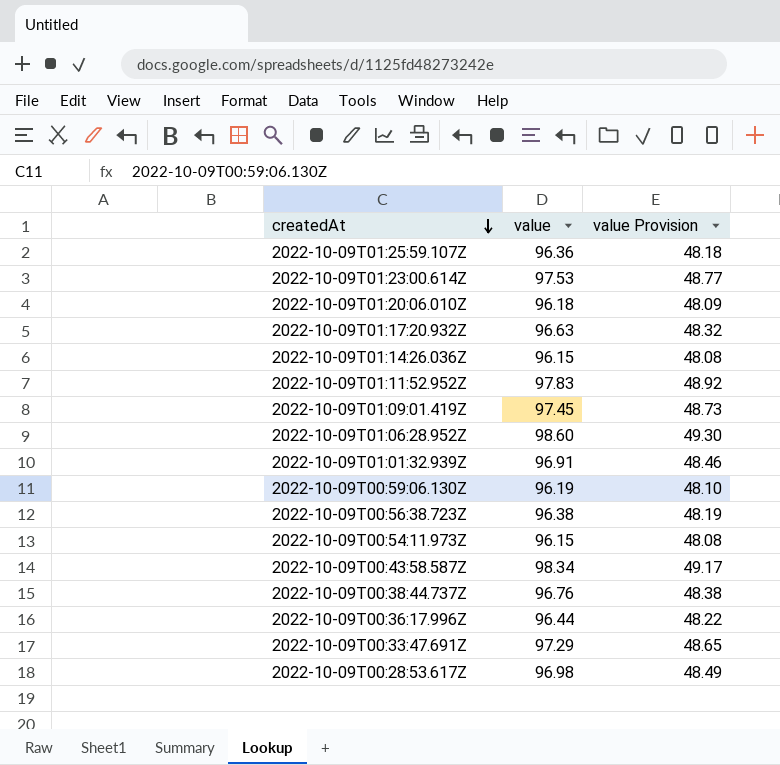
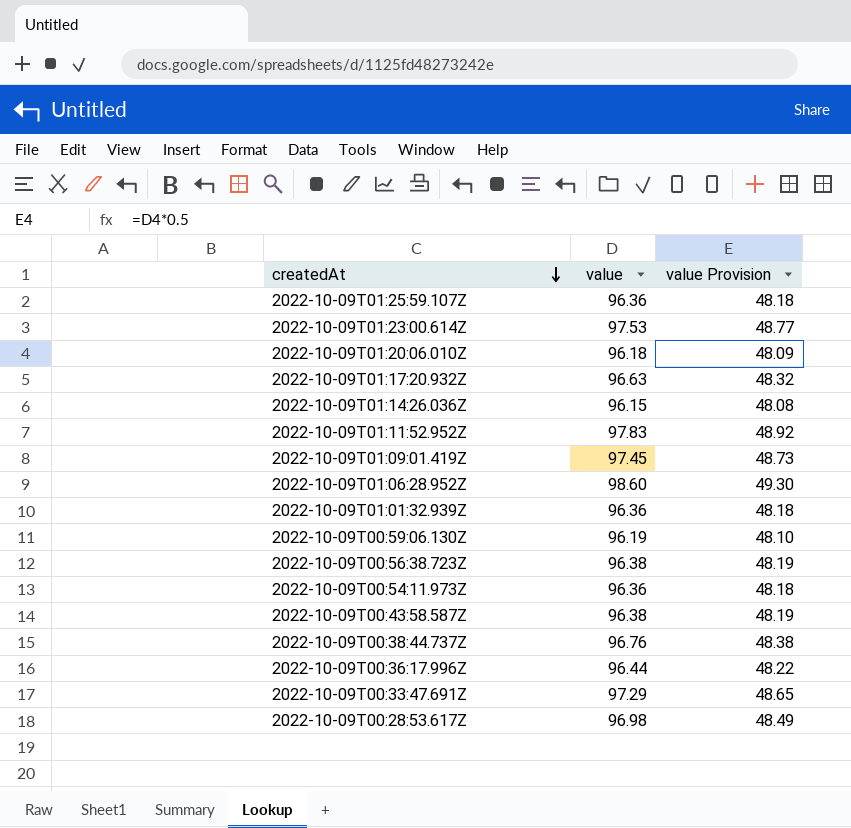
2022-10-09T01:01:32.939Z | value: 96.91 -> 96.36
2022-10-09T01:01:32.939Z | value Provision: 48.46 -> 48.18
2022-10-09T00:54:11.973Z | value: 96.15 -> 96.36
2022-10-09T00:54:11.973Z | value Provision: 48.08 -> 48.18
2022-10-09T00:43:58.587Z | value: 98.34 -> 96.38
2022-10-09T00:43:58.587Z | value Provision: 49.17 -> 48.19

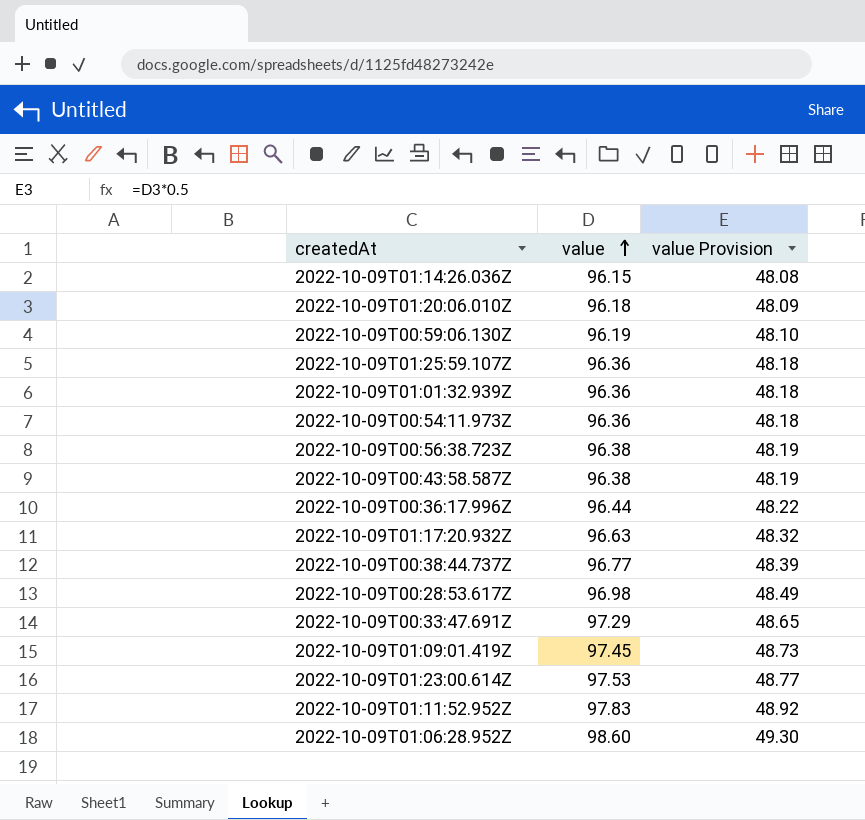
row order: createdAt descending -> value ascending
2022-10-09T00:38:44.737Z | value: 96.76 -> 96.77
2022-10-09T00:38:44.737Z | value Provision: 48.38 -> 48.39

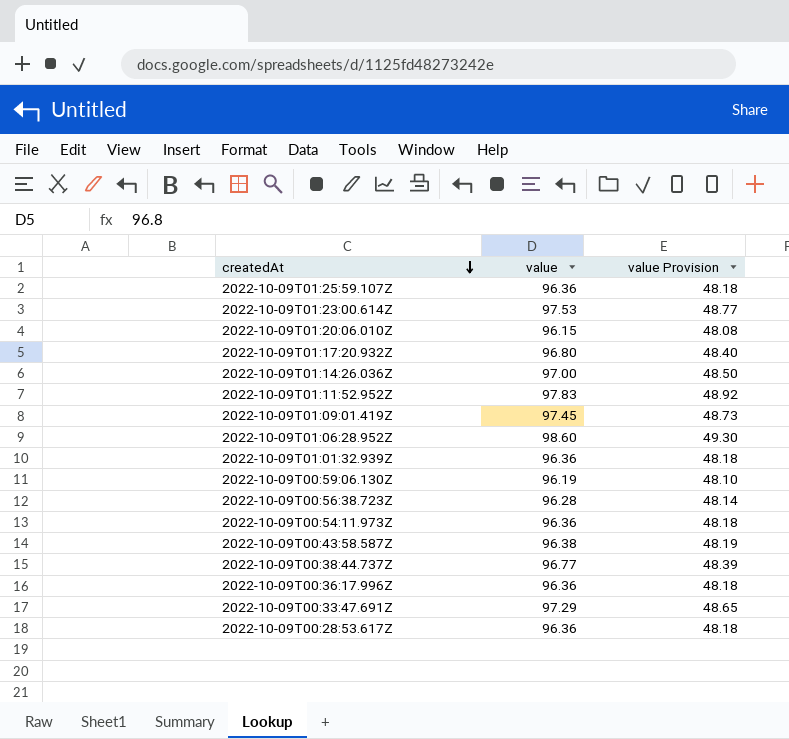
row order: value ascending -> createdAt descending
2022-10-09T01:20:06.010Z | value: 96.18 -> 96.15
2022-10-09T01:20:06.010Z | value Provision: 48.09 -> 48.08
2022-10-09T01:17:20.932Z | value: 96.63 -> 96.80
2022-10-09T01:17:20.932Z | value Provision: 48.32 -> 48.40
2022-10-09T01:14:26.036Z | value: 96.15 -> 97.00
2022-10-09T01:14:26.036Z | value Provision: 48.08 -> 48.50
2022-10-09T00:56:38.723Z | value: 96.38 -> 96.28
2022-10-09T00:56:38.723Z | value Provision: 48.19 -> 48.14
2022-10-09T00:36:17.996Z | value: 96.44 -> 96.36
2022-10-09T00:36:17.996Z | value Provision: 48.22 -> 48.18
2022-10-09T00:28:53.617Z | value: 96.98 -> 96.36
2022-10-09T00:28:53.617Z | value Provision: 48.49 -> 48.18

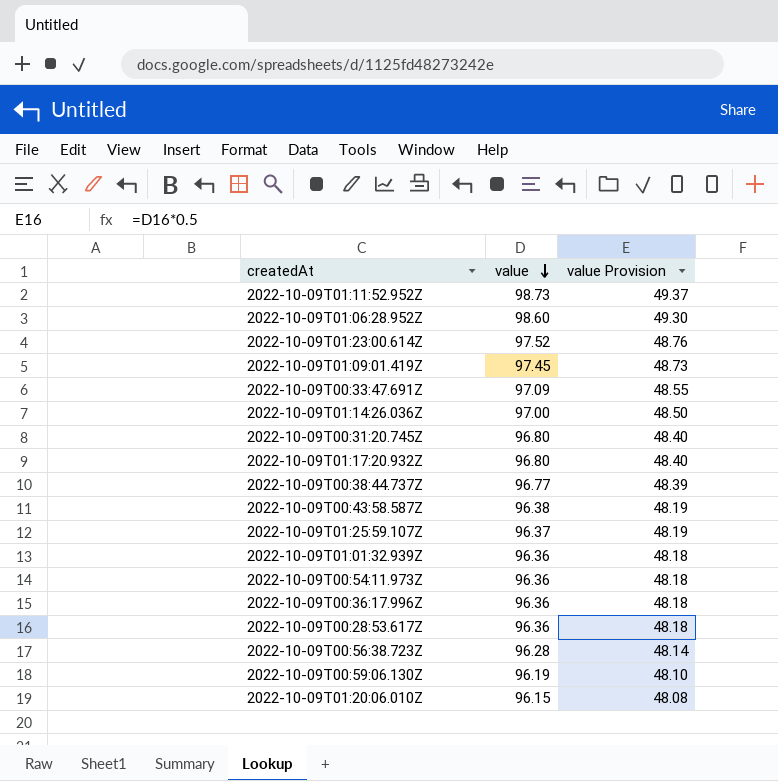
row order: createdAt descending -> value descending
2022-10-09T01:11:52.952Z | value: 97.83 -> 98.73
2022-10-09T01:11:52.952Z | value Provision: 48.92 -> 49.37
2022-10-09T01:23:00.614Z | value: 97.53 -> 97.52
2022-10-09T01:23:00.614Z | value Provision: 48.77 -> 48.76
2022-10-09T00:33:47.691Z | value: 97.29 -> 97.09
2022-10-09T00:33:47.691Z | value Provision: 48.65 -> 48.55
row 2022-10-09T00:31:20.745Z: none -> 96.80 | 48.40
2022-10-09T01:25:59.107Z | value: 96.36 -> 96.37
2022-10-09T01:25:59.107Z | value Provision: 48.18 -> 48.19

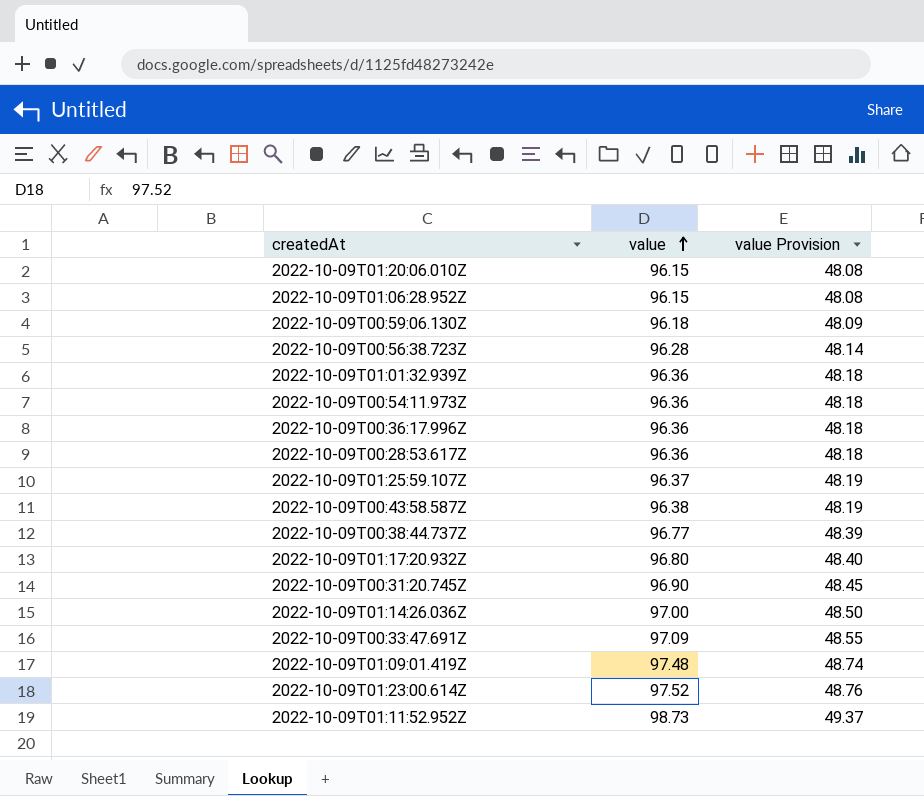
row order: value descending -> value ascending
2022-10-09T01:06:28.952Z | value: 98.60 -> 96.15
2022-10-09T01:06:28.952Z | value Provision: 49.30 -> 48.08
2022-10-09T00:59:06.130Z | value: 96.19 -> 96.18
2022-10-09T00:59:06.130Z | value Provision: 48.10 -> 48.09
2022-10-09T00:31:20.745Z | value: 96.80 -> 96.90
2022-10-09T00:31:20.745Z | value Provision: 48.40 -> 48.45
2022-10-09T01:09:01.419Z | value: 97.45 -> 97.48
2022-10-09T01:09:01.419Z | value Provision: 48.73 -> 48.74

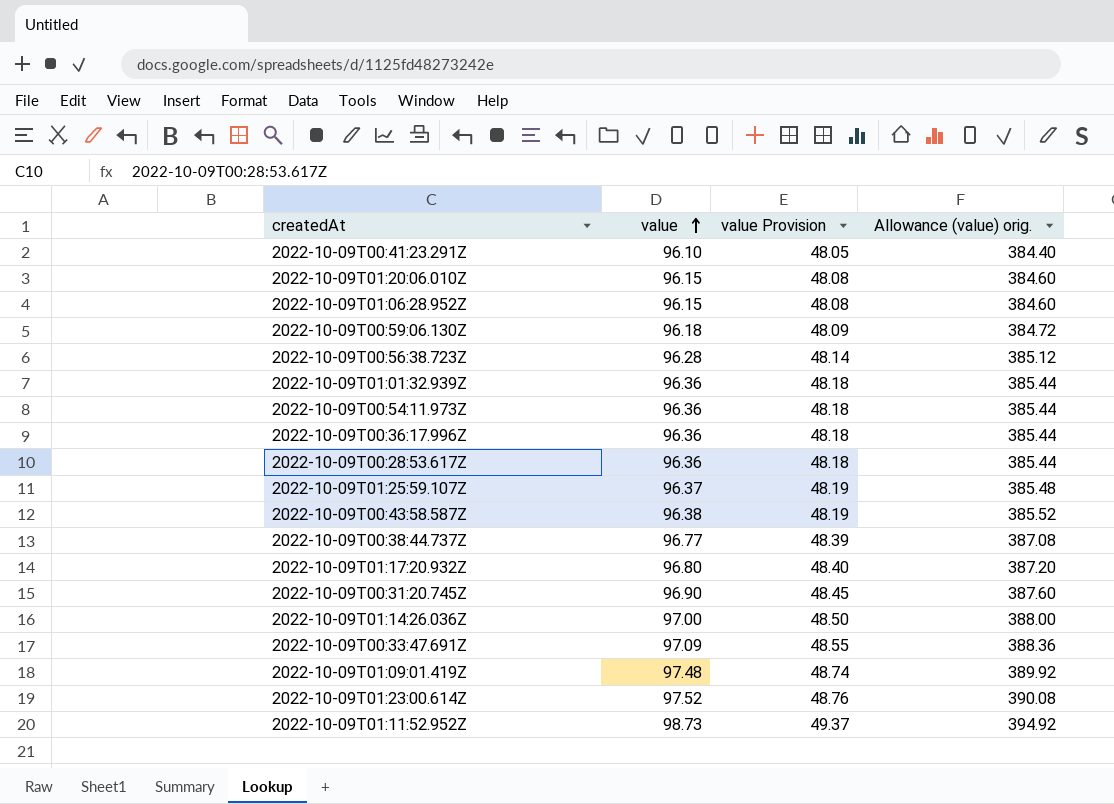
column Allowance (value) orig. | formula: none -> [value] * 4
row 2022-10-09T00:41:23.291Z: none -> 96.10 | 48.05 | 384.40

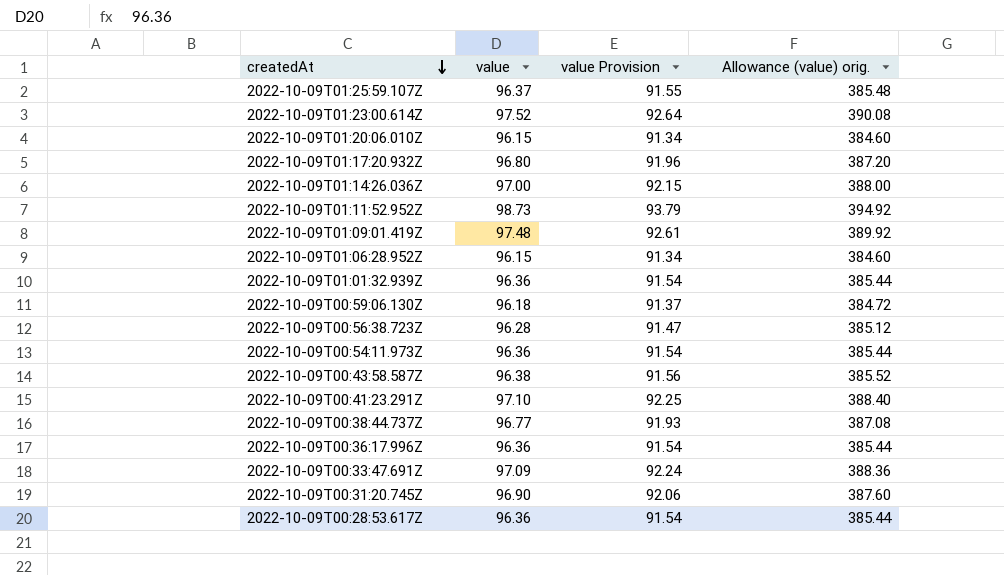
row order: value ascending -> createdAt descending
column value Provision | formula: [value] * 0.5 -> [value] * 0.95
2022-10-09T00:41:23.291Z | value: 96.10 -> 97.10
2022-10-09T00:41:23.291Z | Allowance (value) orig.: 384.40 -> 388.40

